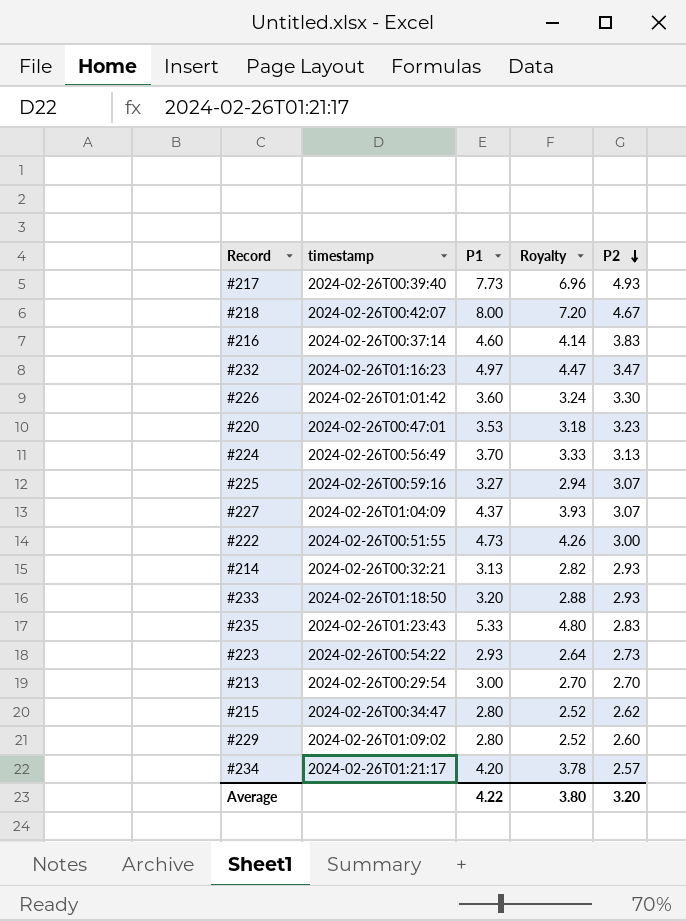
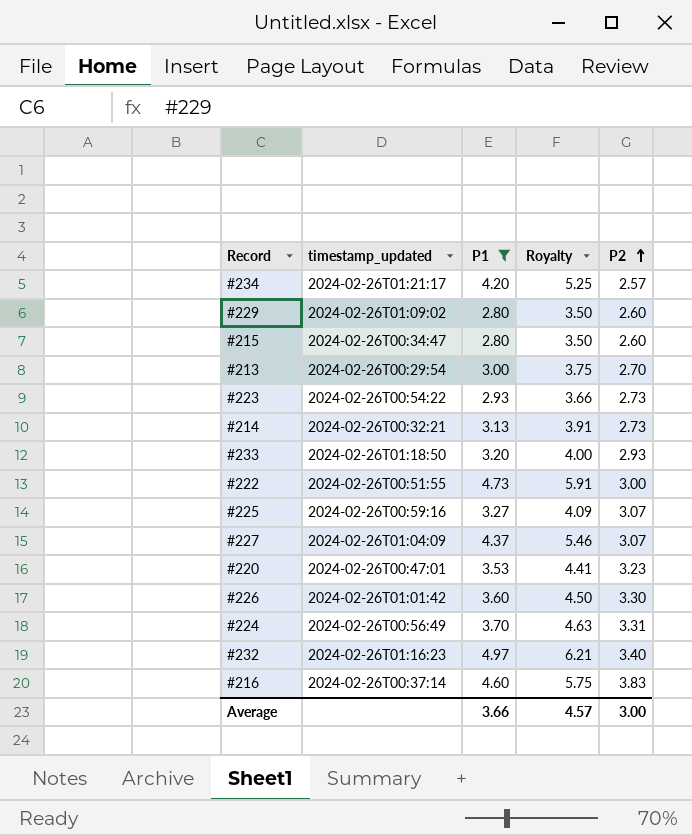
filter: none -> P1 <= 4.97
row order: P2 descending -> P2 ascending
column name: timestamp -> timestamp_updated
column Royalty | formula: [P1] * 0.9 -> [P1] * 1.25
#215 | P2: 2.62 -> 2.60
#214 | P2: 2.93 -> 2.73
#224 | P2: 3.13 -> 3.31
#232 | P2: 3.47 -> 3.40
Average | P1: 4.22 -> 3.66
Average | Royalty: 3.80 -> 4.57
Average | P2: 3.20 -> 3.00

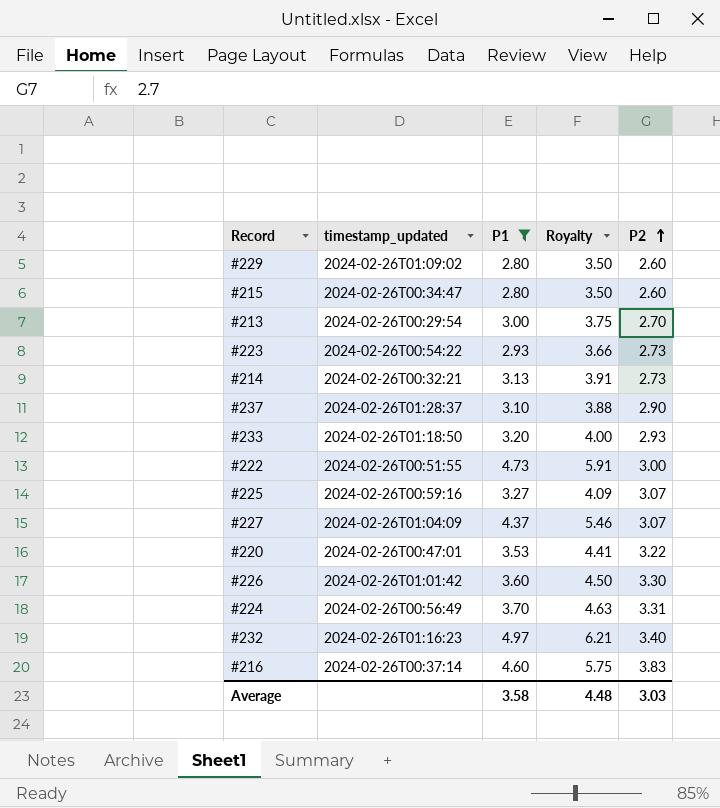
row #234: 2024-02-26T01:21:17 | 4.20 | 5.25 | 2.57 -> none
row #237: none -> 2024-02-26T01:28:37 | 3.10 | 3.88 | 2.90
#220 | P2: 3.23 -> 3.22
Average | P1: 3.66 -> 3.58
Average | Royalty: 4.57 -> 4.48
Average | P2: 3.00 -> 3.03

